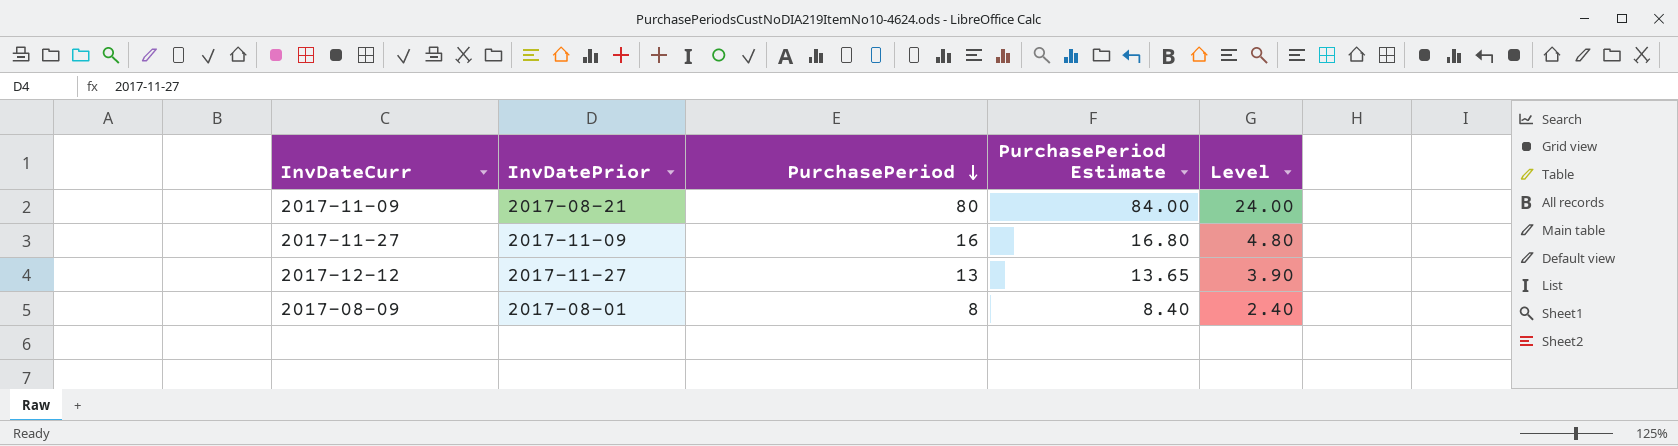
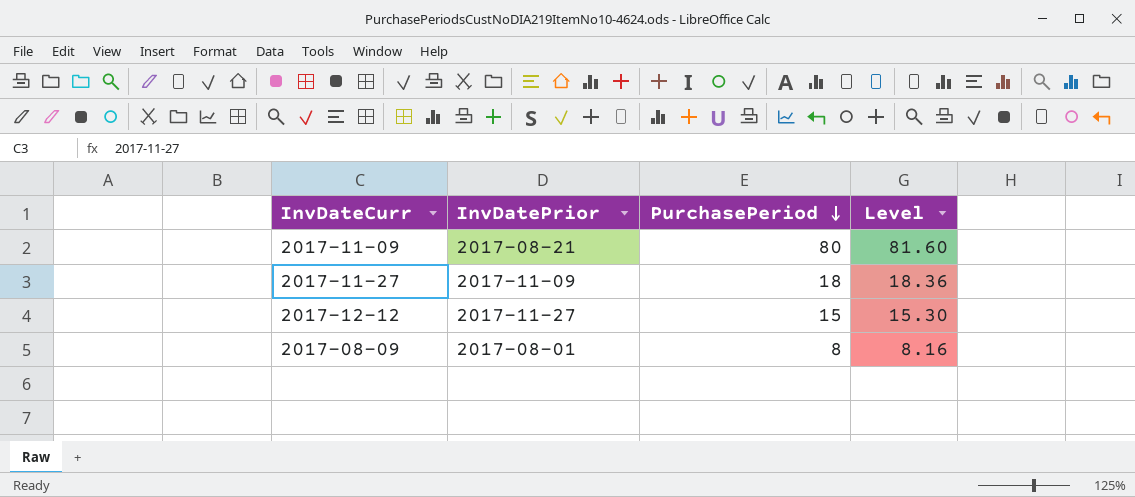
column PurchasePeriod Estimate | formula: [PurchasePeriod] * 1.05 -> none
column Level | formula: [PurchasePeriod] * 0.3 -> [PurchasePeriod] * 1.02
2017-11-27 | PurchasePeriod: 16 -> 18
2017-12-12 | PurchasePeriod: 13 -> 15

